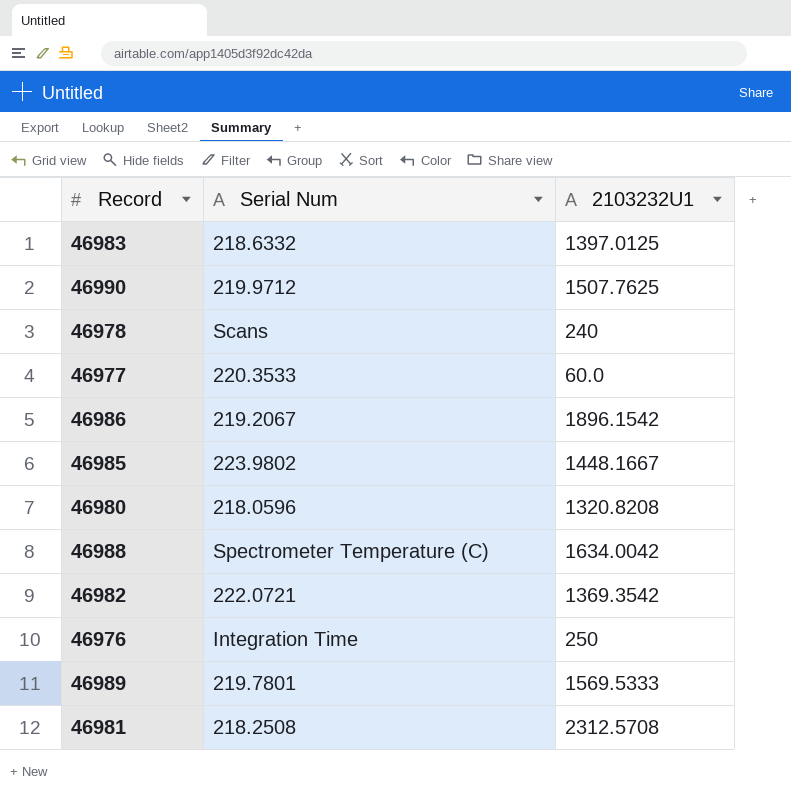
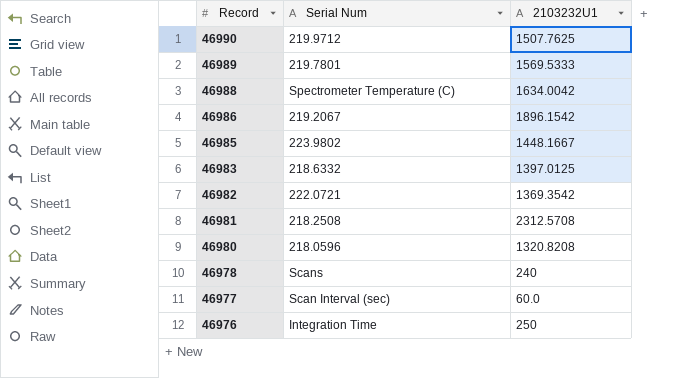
row order: none -> Record descending
46977 | Serial Num: 220.3533 -> Scan Interval (sec)

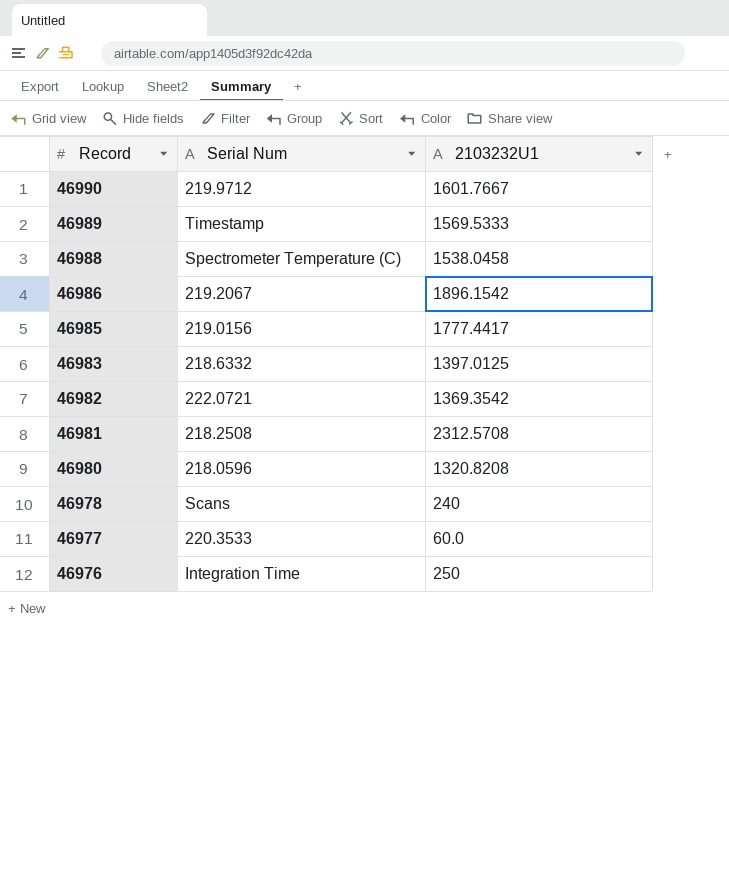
46990 | 2103232U1: 1507.7625 -> 1601.7667
46989 | Serial Num: 219.7801 -> Timestamp
46988 | 2103232U1: 1634.0042 -> 1538.0458
46985 | Serial Num: 223.9802 -> 219.0156
46985 | 2103232U1: 1448.1667 -> 1777.4417
46977 | Serial Num: Scan Interval (sec) -> 220.3533

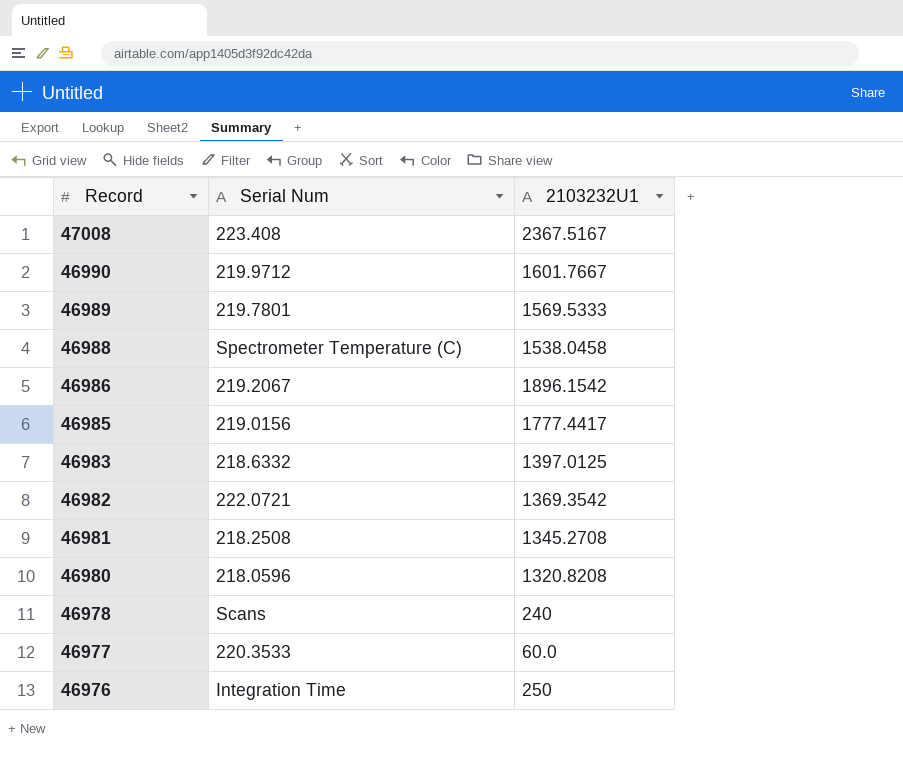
row 47008: none -> 223.408 | 2367.5167
46989 | Serial Num: Timestamp -> 219.7801
46981 | 2103232U1: 2312.5708 -> 1345.2708

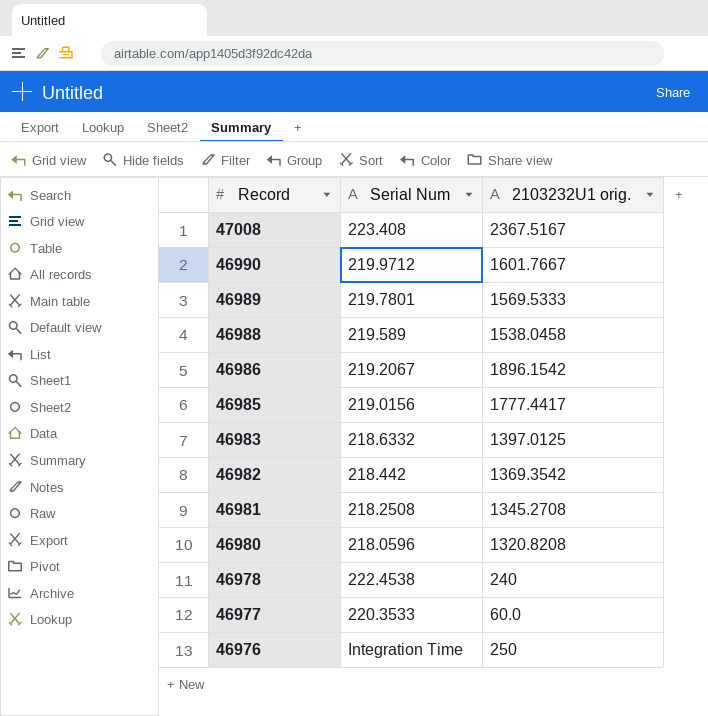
column name: 2103232U1 -> 2103232U1 orig.
46988 | Serial Num: Spectrometer Temperature (C) -> 219.589
46982 | Serial Num: 222.0721 -> 218.442
46978 | Serial Num: Scans -> 222.4538

